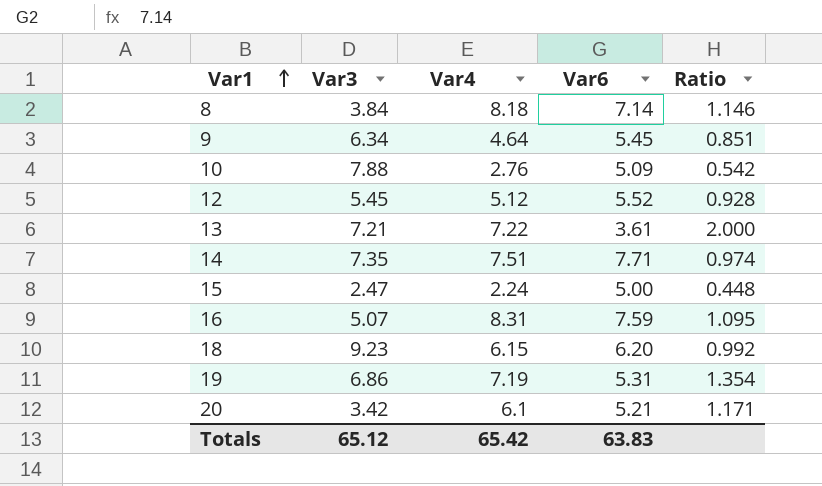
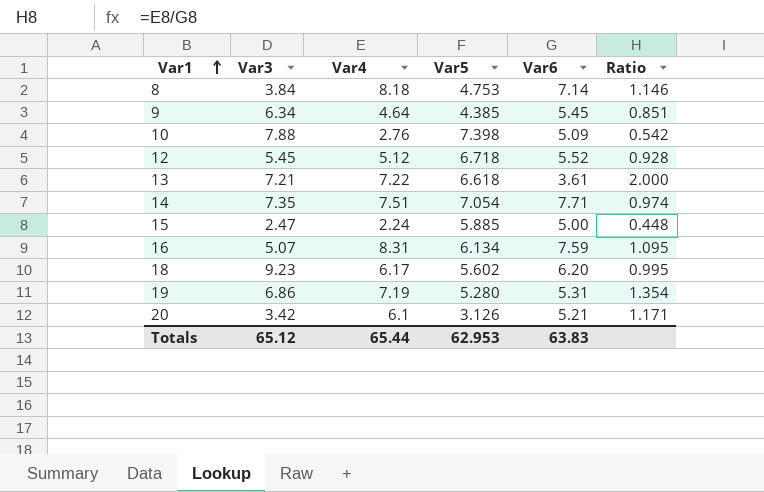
column Var5 | position: none -> 4
18 | Var4: 6.15 -> 6.17
18 | Ratio: 0.992 -> 0.995
Totals | Var4: 65.42 -> 65.44

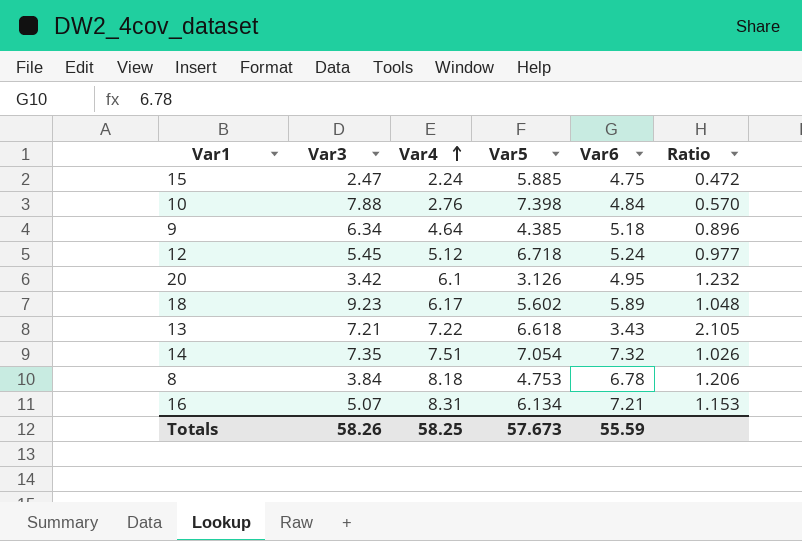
row order: Var1 ascending -> Var4 ascending
row 19: 6.86 | 7.19 | 5.280 | 5.31 | 1.354 -> none
15 | Var6: 5.00 -> 4.75
15 | Ratio: 0.448 -> 0.472
10 | Var6: 5.09 -> 4.84
10 | Ratio: 0.542 -> 0.570
9 | Var6: 5.45 -> 5.18
9 | Ratio: 0.851 -> 0.896
12 | Var6: 5.52 -> 5.24
12 | Ratio: 0.928 -> 0.977
20 | Var6: 5.21 -> 4.95
20 | Ratio: 1.171 -> 1.232
18 | Var6: 6.20 -> 5.89
18 | Ratio: 0.995 -> 1.048
13 | Var6: 3.61 -> 3.43
13 | Ratio: 2.000 -> 2.105
14 | Var6: 7.71 -> 7.32
14 | Ratio: 0.974 -> 1.026
8 | Var6: 7.14 -> 6.78
8 | Ratio: 1.146 -> 1.206
16 | Var6: 7.59 -> 7.21
16 | Ratio: 1.095 -> 1.153
Totals | Var3: 65.12 -> 58.26
Totals | Var4: 65.44 -> 58.25
Totals | Var5: 62.953 -> 57.673
Totals | Var6: 63.83 -> 55.59

